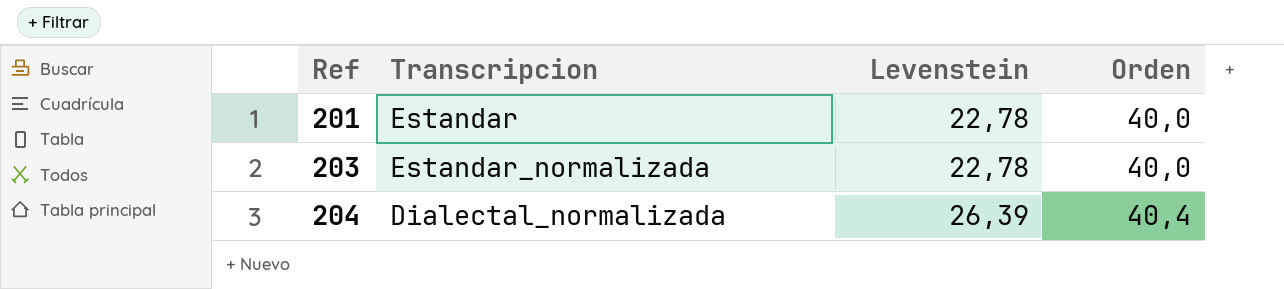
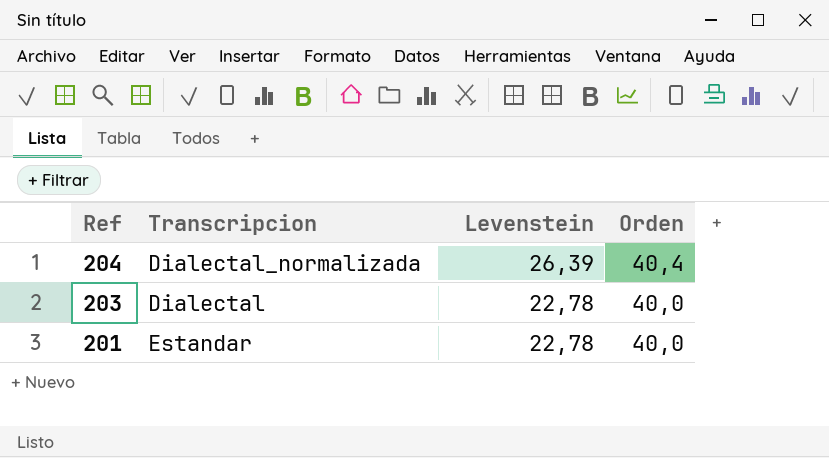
row order: Ref ascending -> Ref descending
203 | Transcripcion: Estandar_normalizada -> Dialectal

